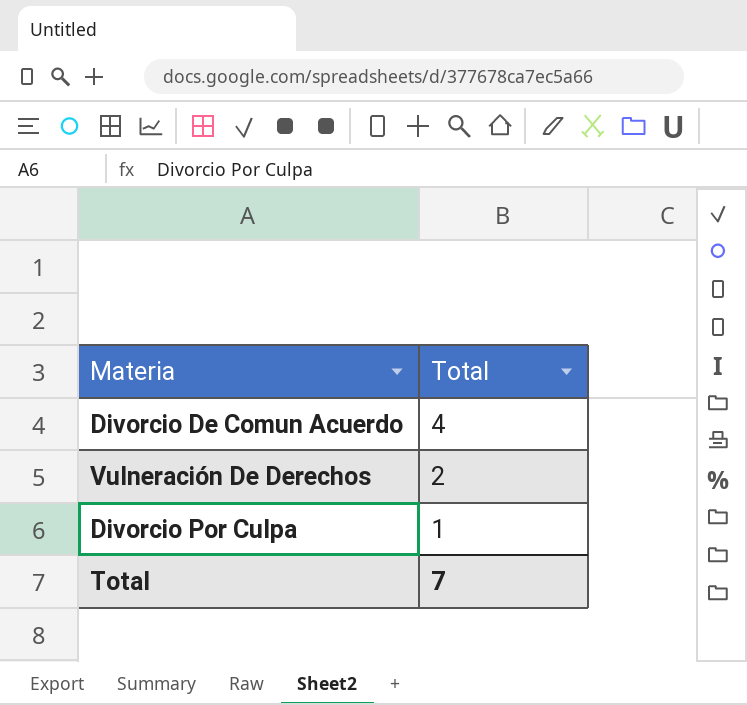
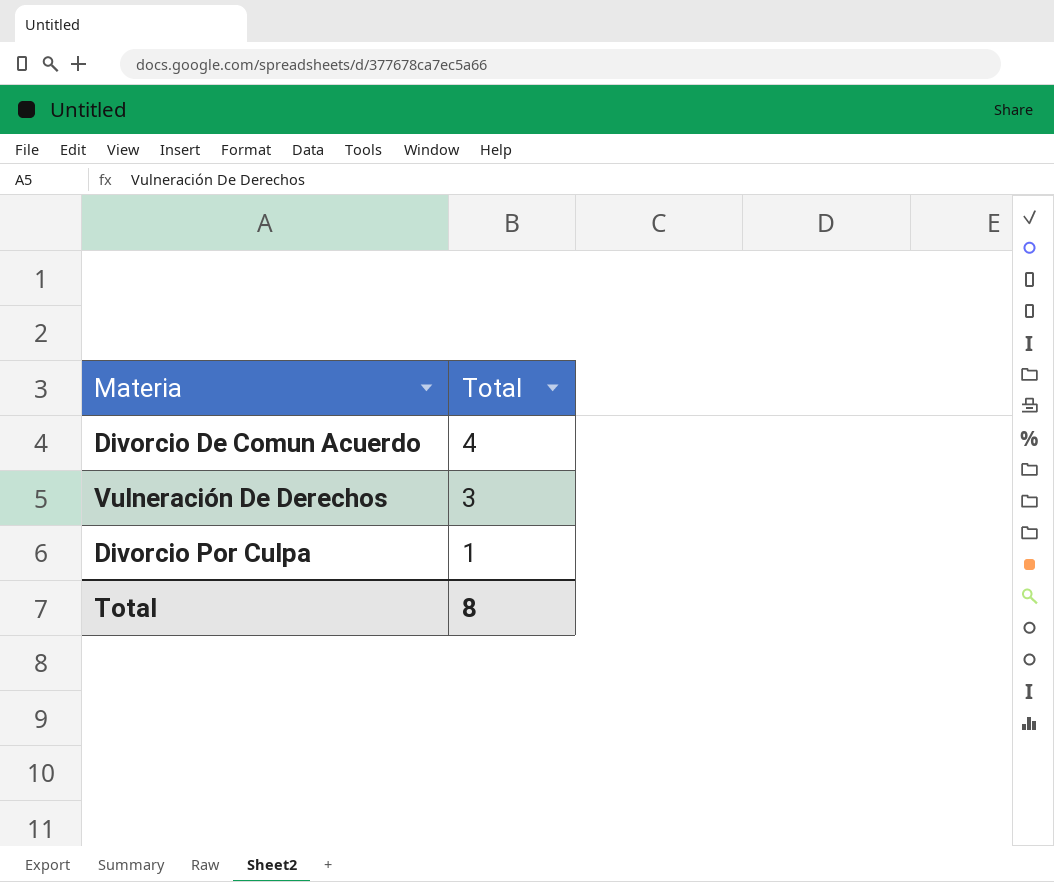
Vulneración De Derechos | Total: 2 -> 3
Total | Total: 7 -> 8

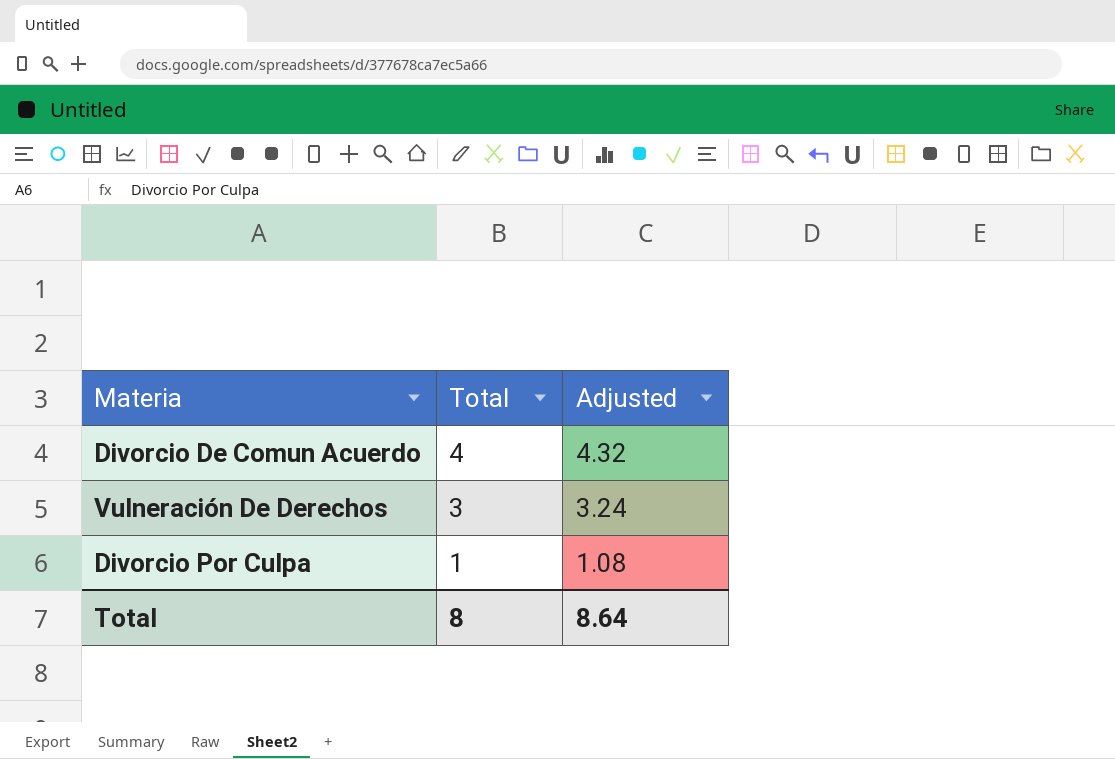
column Adjusted | formula: none -> [Total] * 1.08

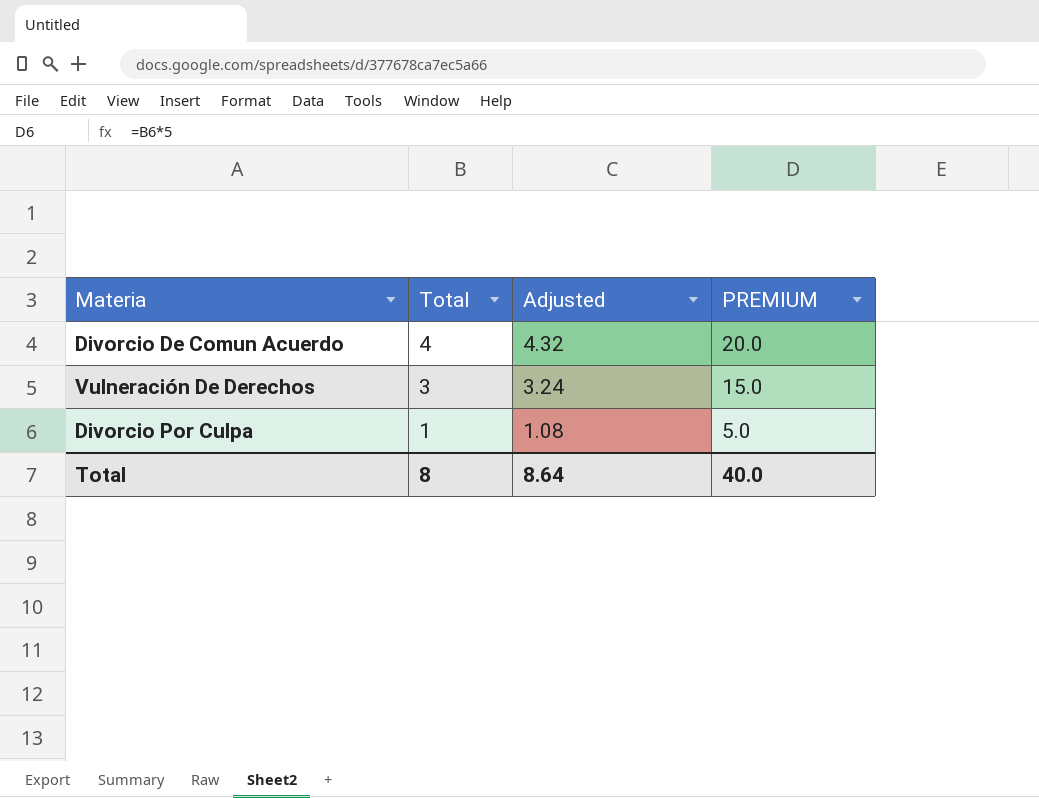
column PREMIUM | formula: none -> [Total] * 5

